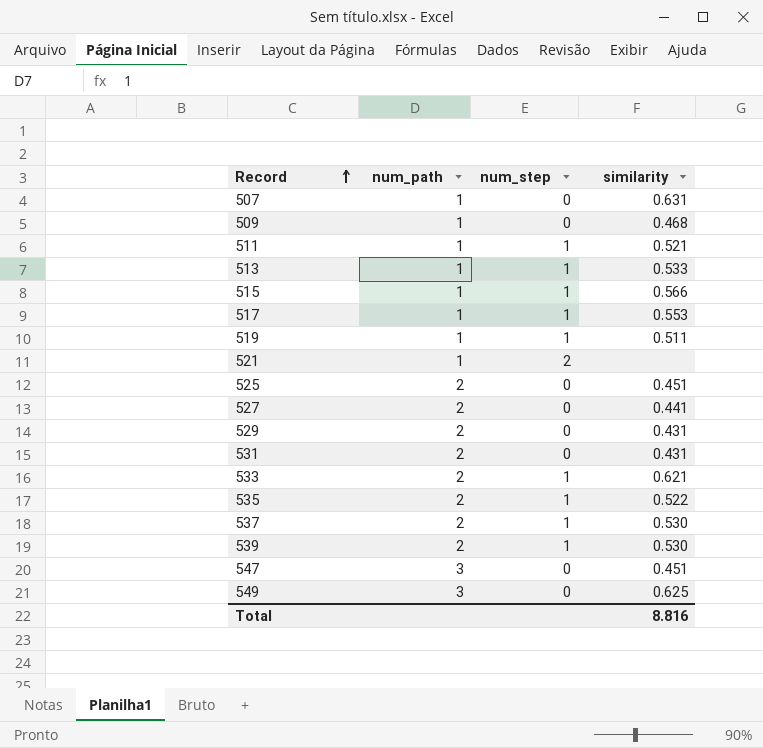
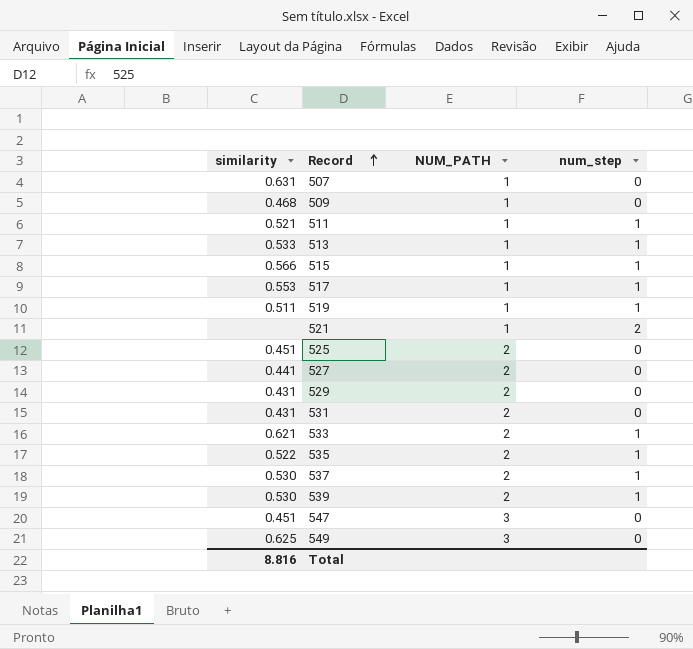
column similarity | position: 4 -> 1
column name: num_path -> NUM_PATH

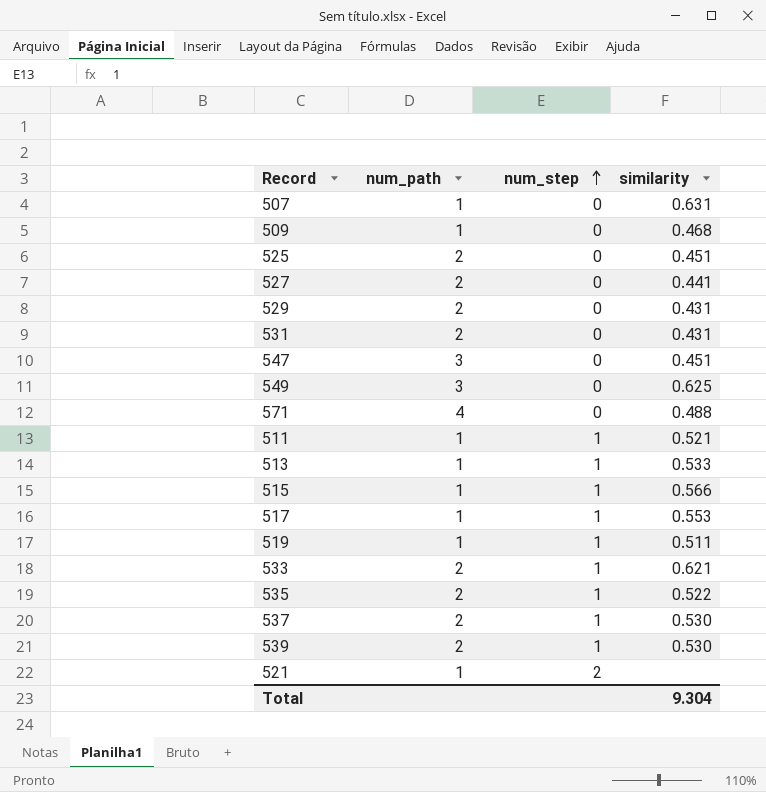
row order: Record ascending -> num_step ascending
column name: NUM_PATH -> num_path
column similarity | position: 1 -> 4
row 571: none -> 4 | 0 | 0.488
Total | similarity: 8.816 -> 9.304

